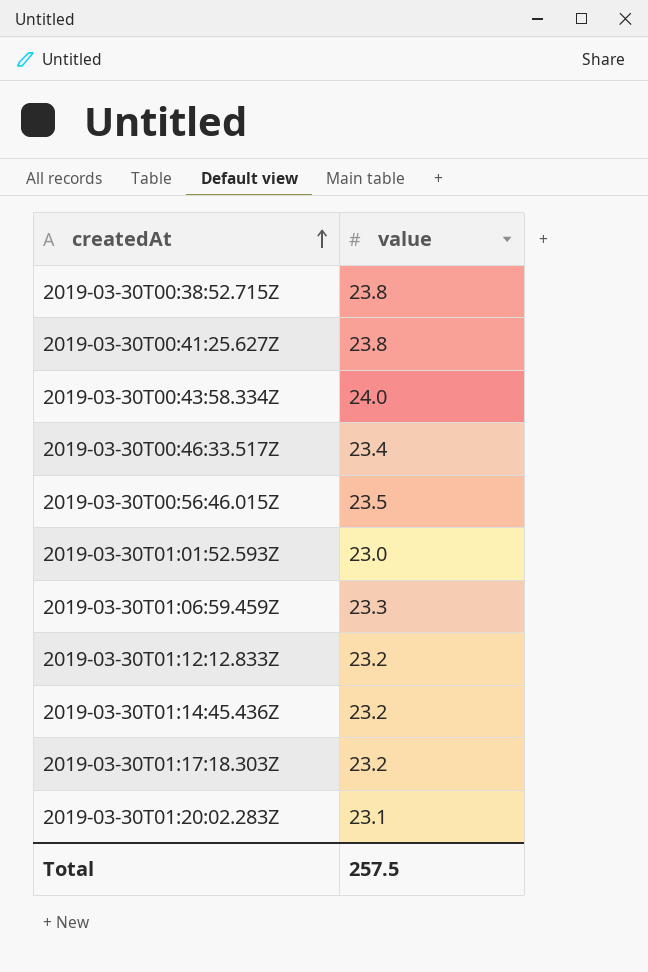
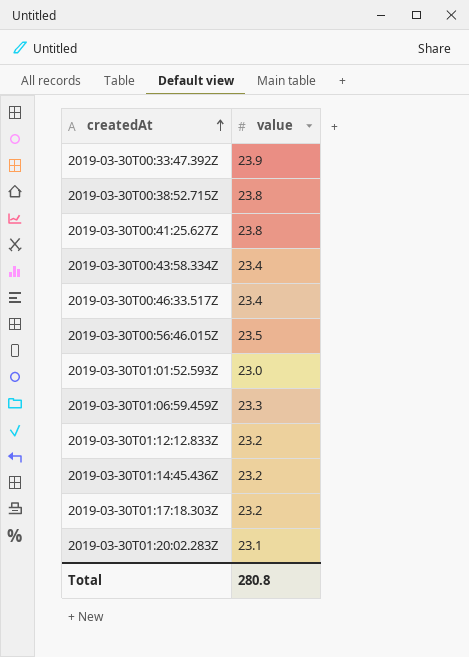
row 2019-03-30T00:33:47.392Z: none -> 23.9
2019-03-30T00:43:58.334Z | value: 24.0 -> 23.4
Total | value: 257.5 -> 280.8

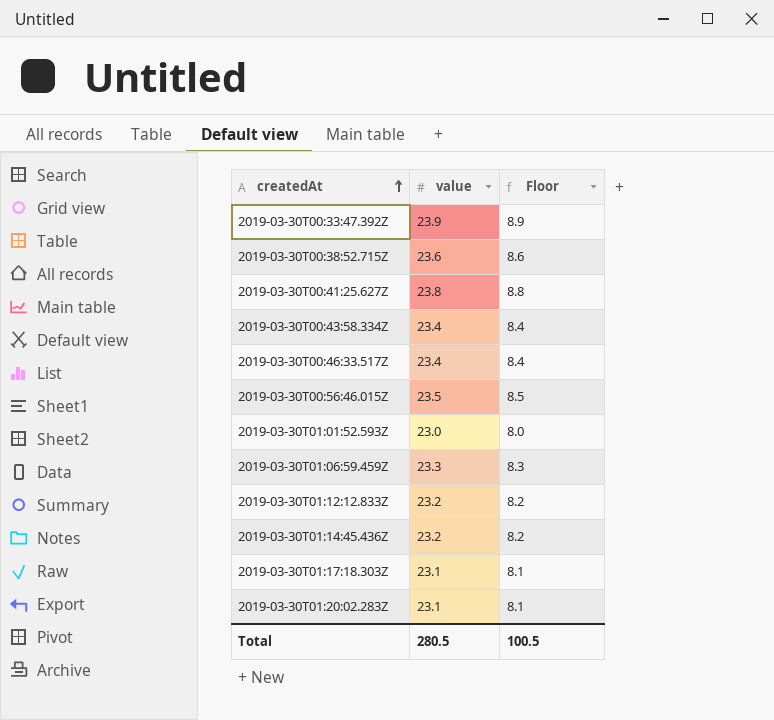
column Floor | formula: none -> [value] - 15
2019-03-30T00:38:52.715Z | value: 23.8 -> 23.6
2019-03-30T01:17:18.303Z | value: 23.2 -> 23.1
Total | value: 280.8 -> 280.5

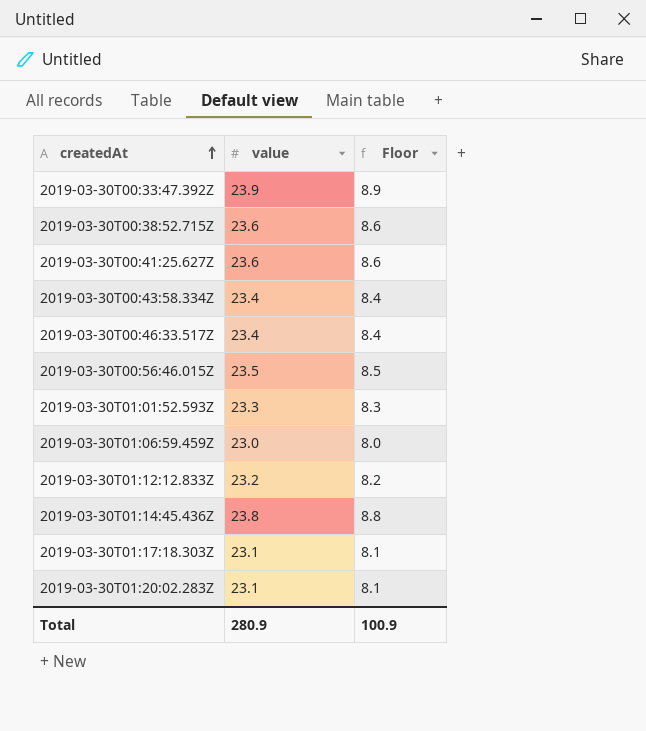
2019-03-30T00:41:25.627Z | value: 23.8 -> 23.6
2019-03-30T00:41:25.627Z | Floor: 8.8 -> 8.6
2019-03-30T01:01:52.593Z | value: 23.0 -> 23.3
2019-03-30T01:01:52.593Z | Floor: 8.0 -> 8.3
2019-03-30T01:06:59.459Z | value: 23.3 -> 23.0
2019-03-30T01:06:59.459Z | Floor: 8.3 -> 8.0
2019-03-30T01:14:45.436Z | value: 23.2 -> 23.8
2019-03-30T01:14:45.436Z | Floor: 8.2 -> 8.8
Total | value: 280.5 -> 280.9
Total | Floor: 100.5 -> 100.9

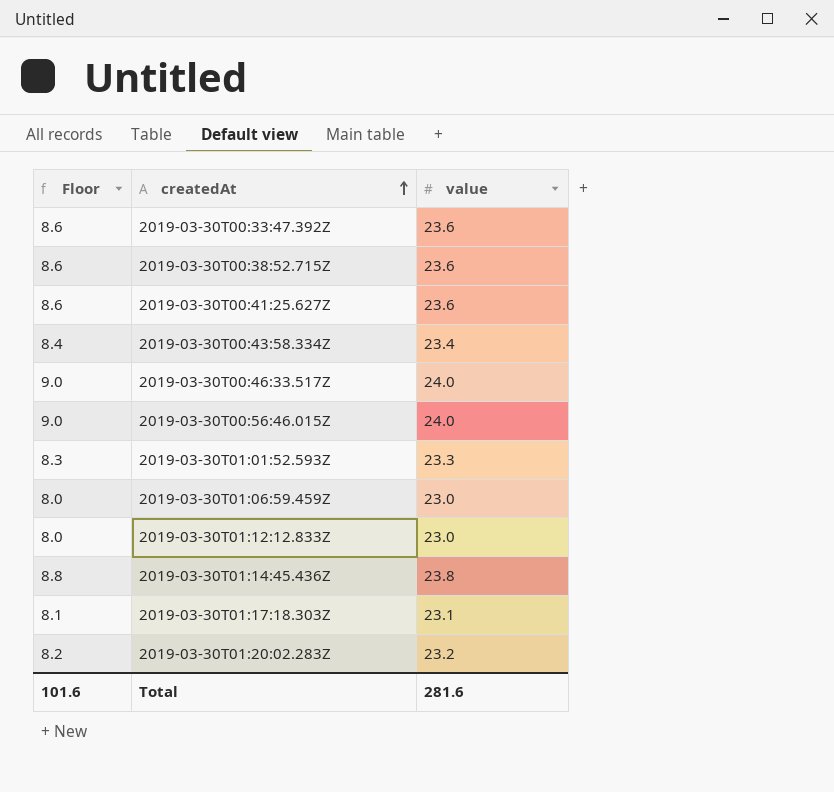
column Floor | position: 3 -> 1
2019-03-30T00:33:47.392Z | Floor: 8.9 -> 8.6
2019-03-30T00:33:47.392Z | value: 23.9 -> 23.6
2019-03-30T00:46:33.517Z | Floor: 8.4 -> 9.0
2019-03-30T00:46:33.517Z | value: 23.4 -> 24.0
2019-03-30T00:56:46.015Z | Floor: 8.5 -> 9.0
2019-03-30T00:56:46.015Z | value: 23.5 -> 24.0
2019-03-30T01:12:12.833Z | Floor: 8.2 -> 8.0
2019-03-30T01:12:12.833Z | value: 23.2 -> 23.0
2019-03-30T01:20:02.283Z | Floor: 8.1 -> 8.2
2019-03-30T01:20:02.283Z | value: 23.1 -> 23.2
Total | Floor: 100.9 -> 101.6
Total | value: 280.9 -> 281.6

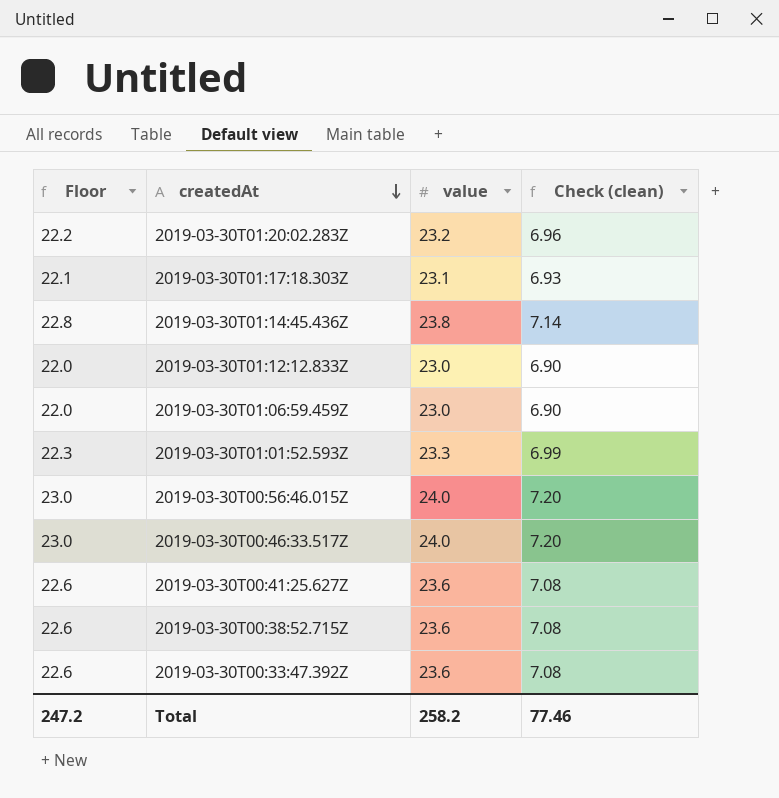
row order: createdAt ascending -> createdAt descending
column Floor | formula: [value] - 15 -> [value] - 1
column Check (clean) | formula: none -> [value] * 0.3
row 2019-03-30T00:43:58.334Z: 8.4 | 23.4 -> none
Total | Floor: 101.6 -> 247.2
Total | value: 281.6 -> 258.2

